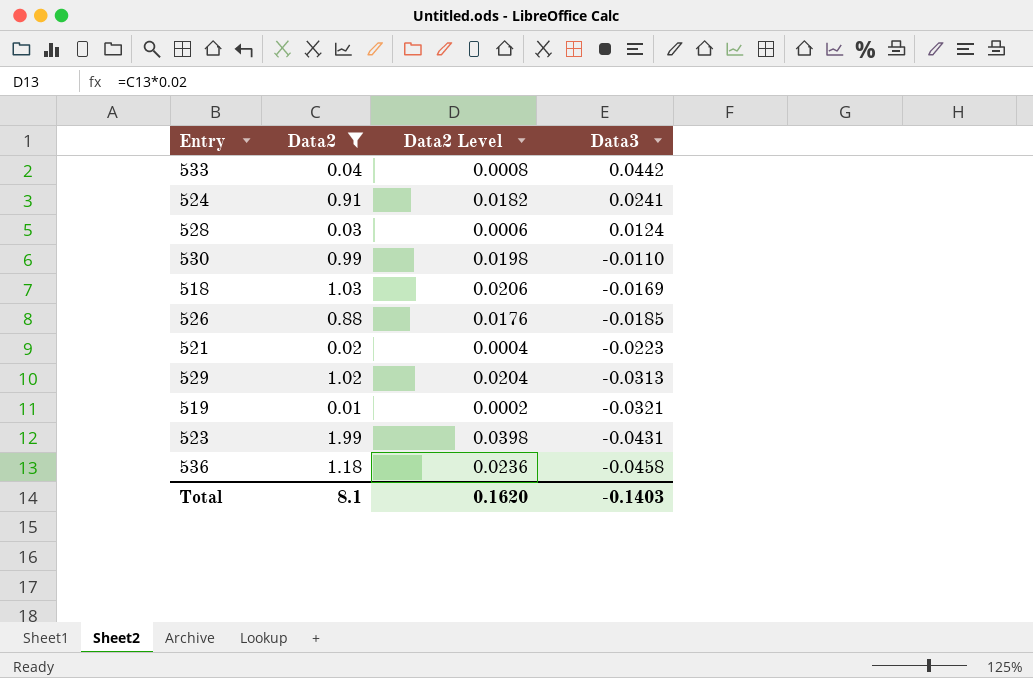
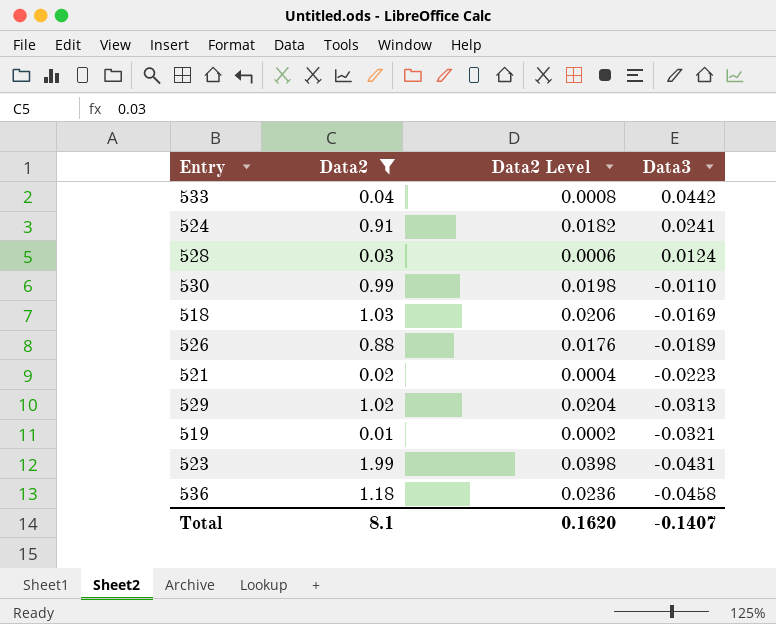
526 | Data3: -0.0185 -> -0.0189
Total | Data3: -0.1403 -> -0.1407

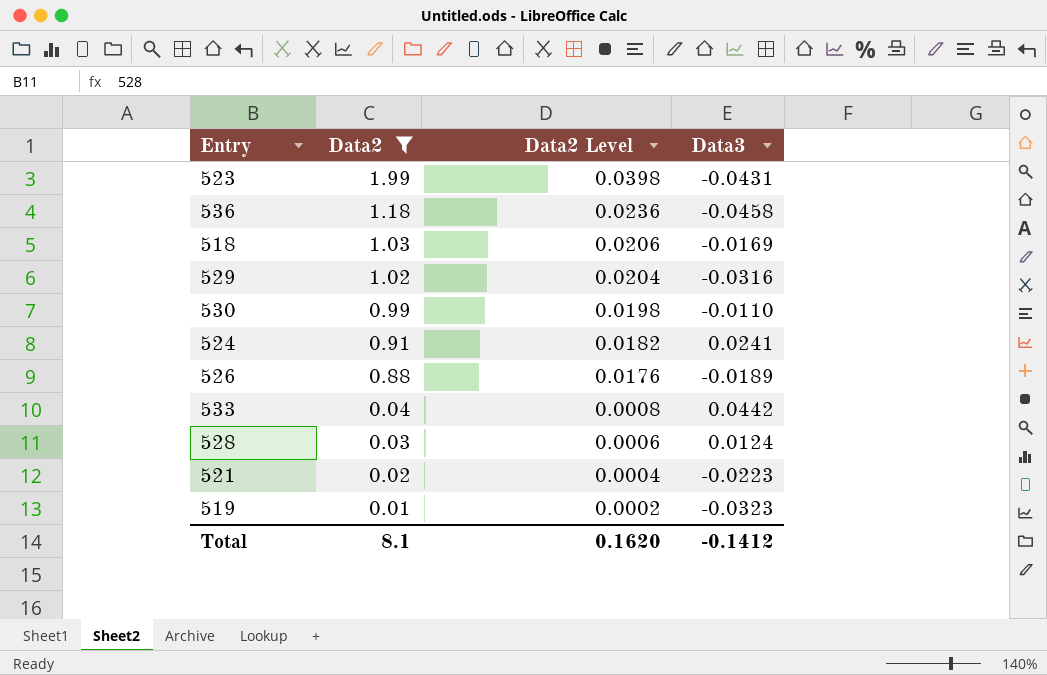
row order: Data3 descending -> Data2 descending
529 | Data3: -0.0313 -> -0.0316
519 | Data3: -0.0321 -> -0.0323
Total | Data3: -0.1407 -> -0.1412

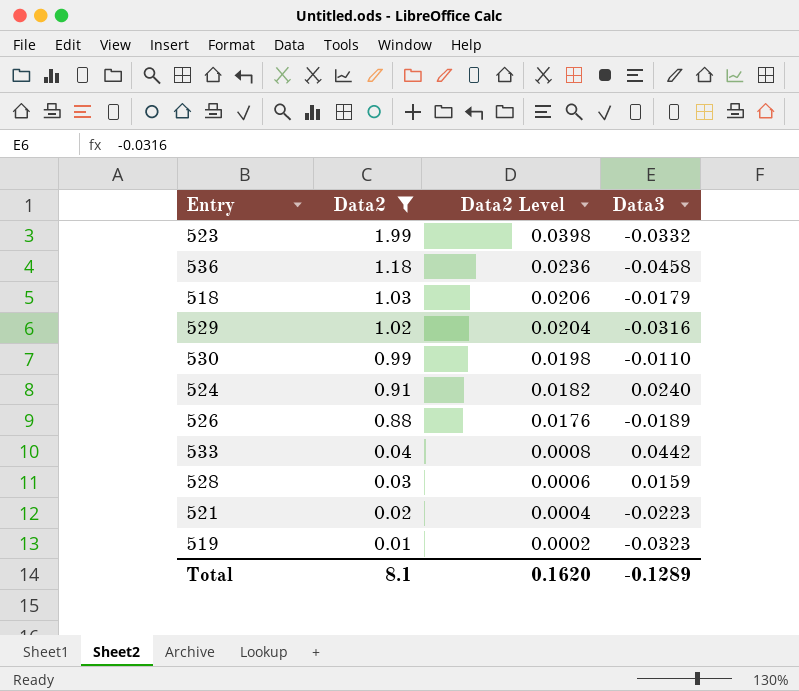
523 | Data3: -0.0431 -> -0.0332
518 | Data3: -0.0169 -> -0.0179
524 | Data3: 0.0241 -> 0.0240
528 | Data3: 0.0124 -> 0.0159
Total | Data3: -0.1412 -> -0.1289

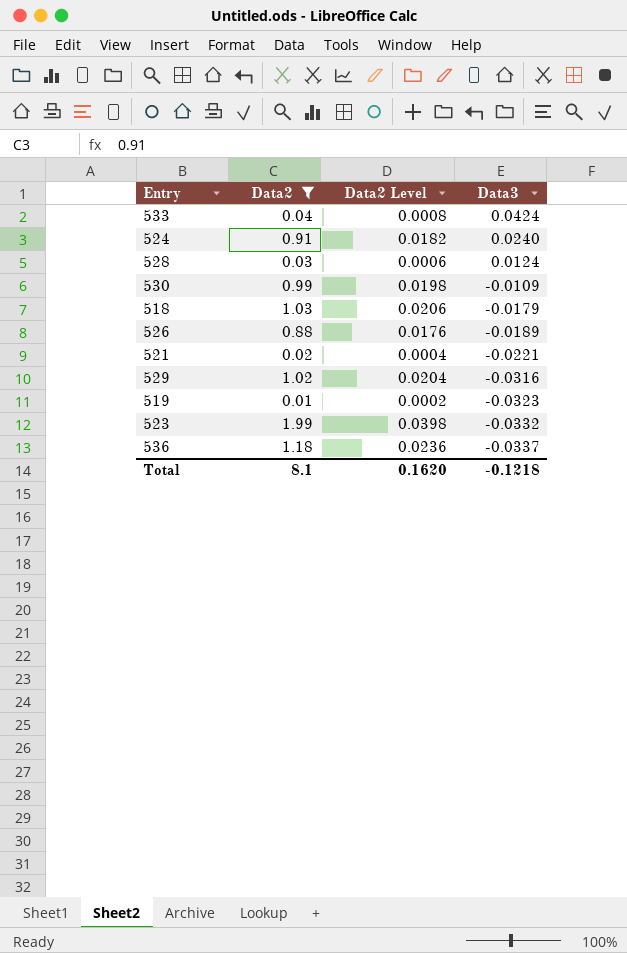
row order: Data2 descending -> Data3 descending
533 | Data3: 0.0442 -> 0.0424
528 | Data3: 0.0159 -> 0.0124
530 | Data3: -0.0110 -> -0.0109
521 | Data3: -0.0223 -> -0.0221
536 | Data3: -0.0458 -> -0.0337
Total | Data3: -0.1289 -> -0.1218

